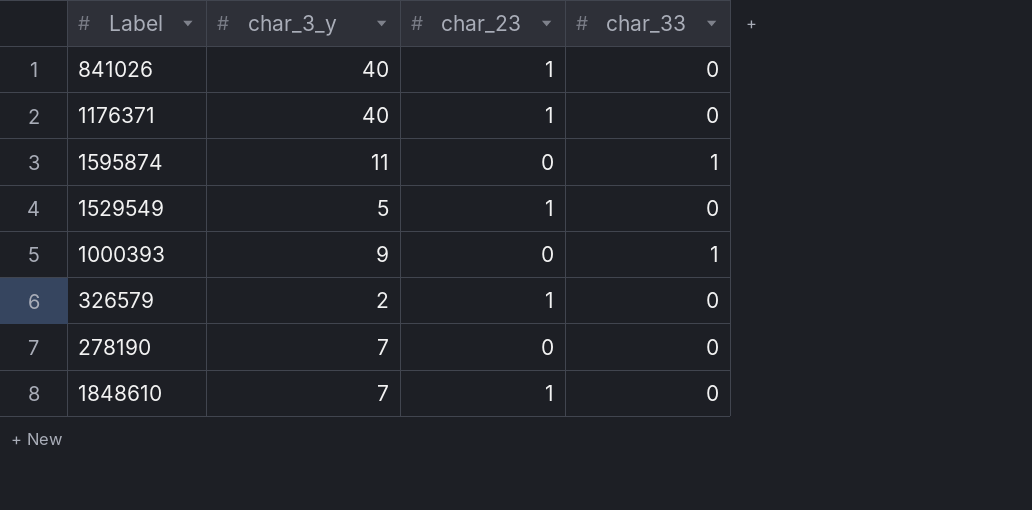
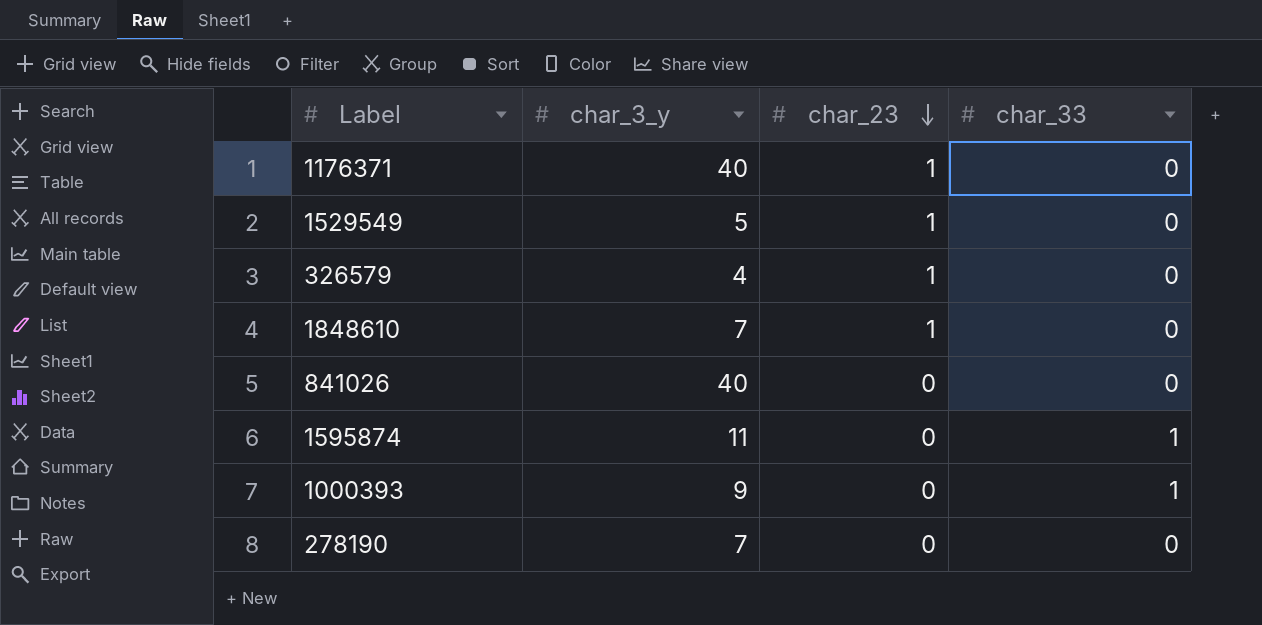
row order: none -> char_23 descending
326579 | char_3_y: 2 -> 4
841026 | char_23: 1 -> 0

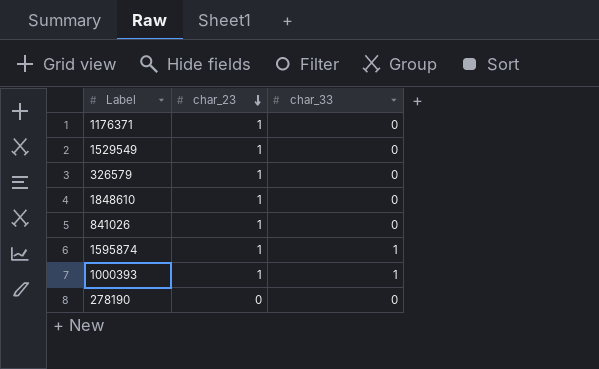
column char_3_y | position: 2 -> none
841026 | char_23: 0 -> 1
1595874 | char_23: 0 -> 1
1000393 | char_23: 0 -> 1

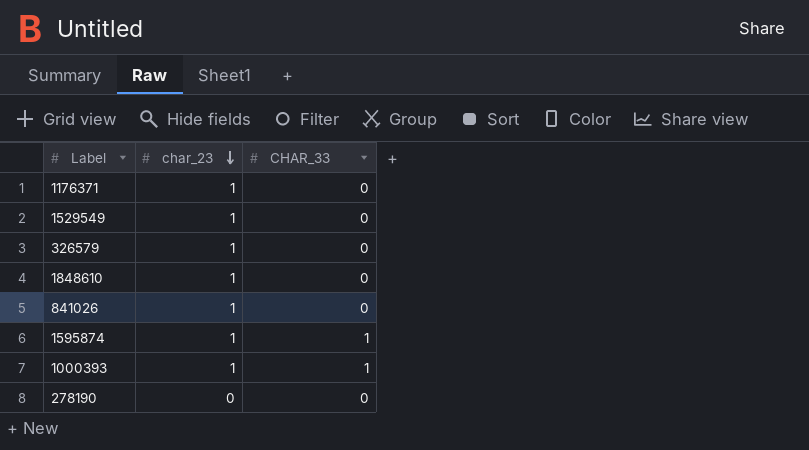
column name: char_33 -> CHAR_33

